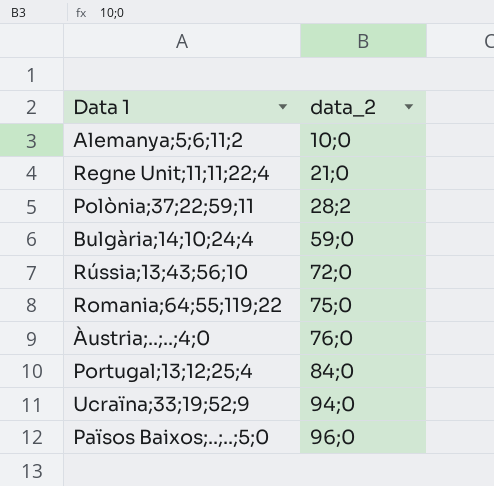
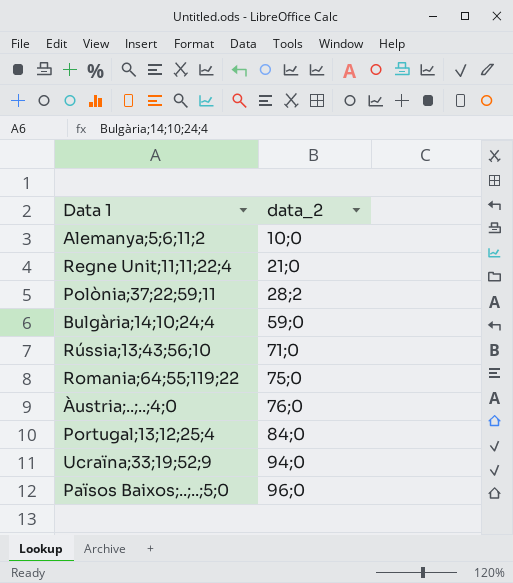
Rússia;13;43;56;10 | data_2: 72;0 -> 71;0

